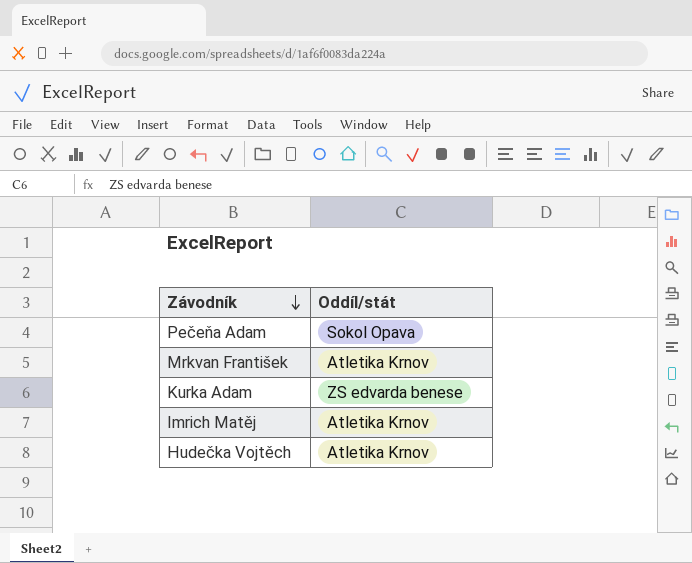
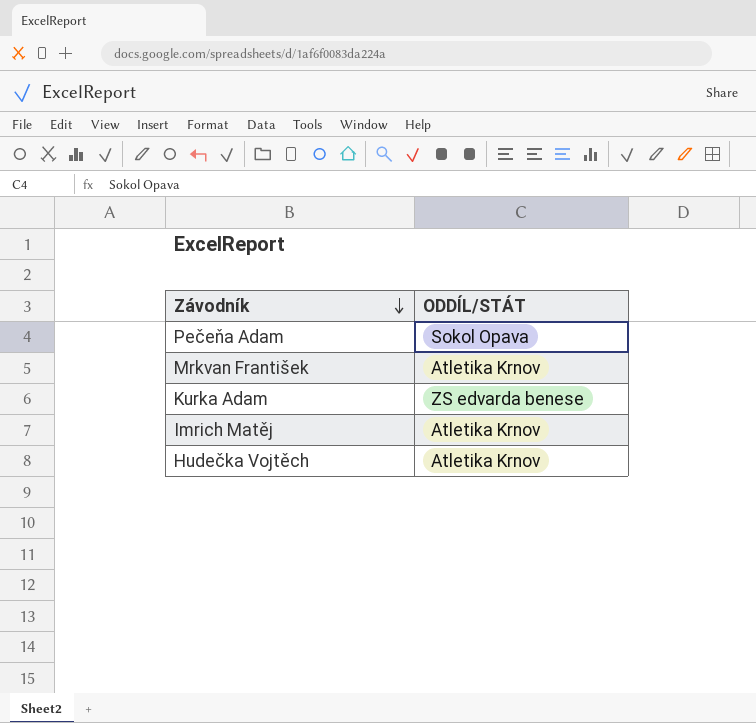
column name: Oddíl/stát -> ODDÍL/STÁT

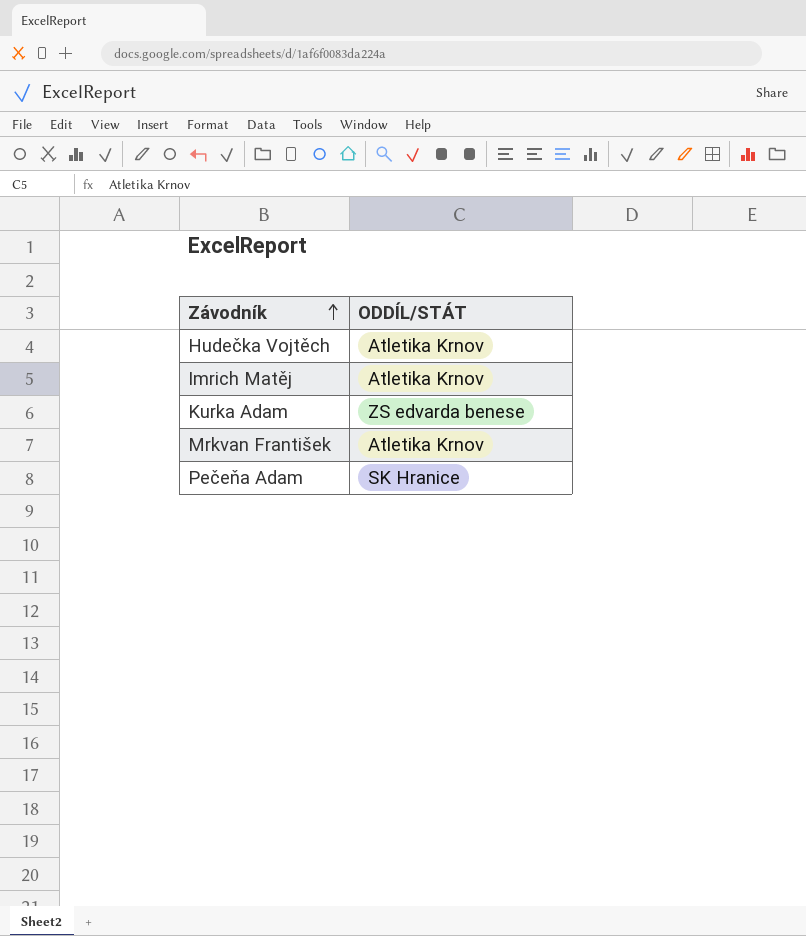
row order: Závodník descending -> Závodník ascending
Pečeňa Adam | ODDÍL/STÁT: Sokol Opava -> SK Hranice

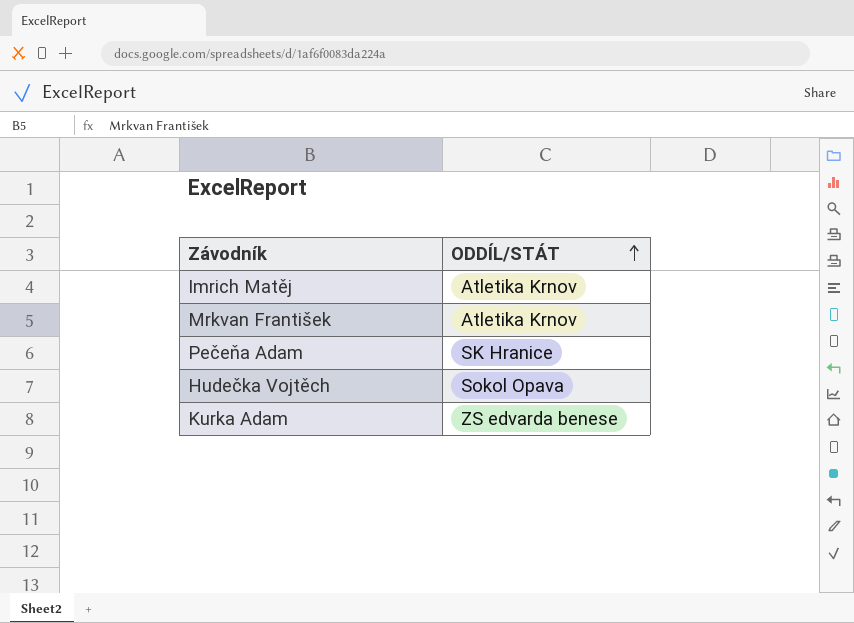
row order: Závodník ascending -> ODDÍL/STÁT ascending
Hudečka Vojtěch | ODDÍL/STÁT: Atletika Krnov -> Sokol Opava

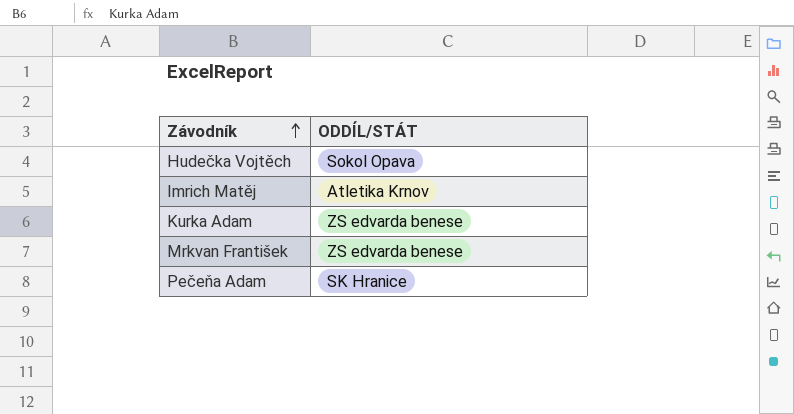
row order: ODDÍL/STÁT ascending -> Závodník ascending
Mrkvan František | ODDÍL/STÁT: Atletika Krnov -> ZS edvarda benese

